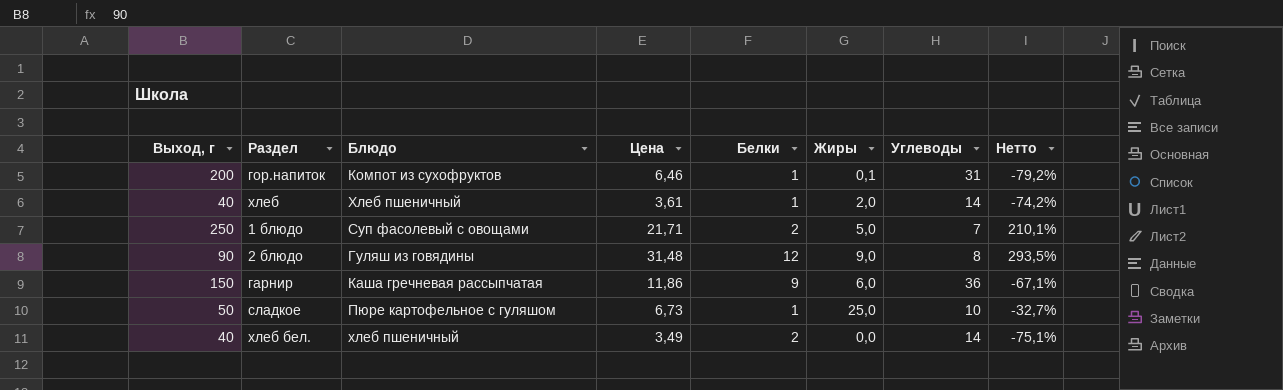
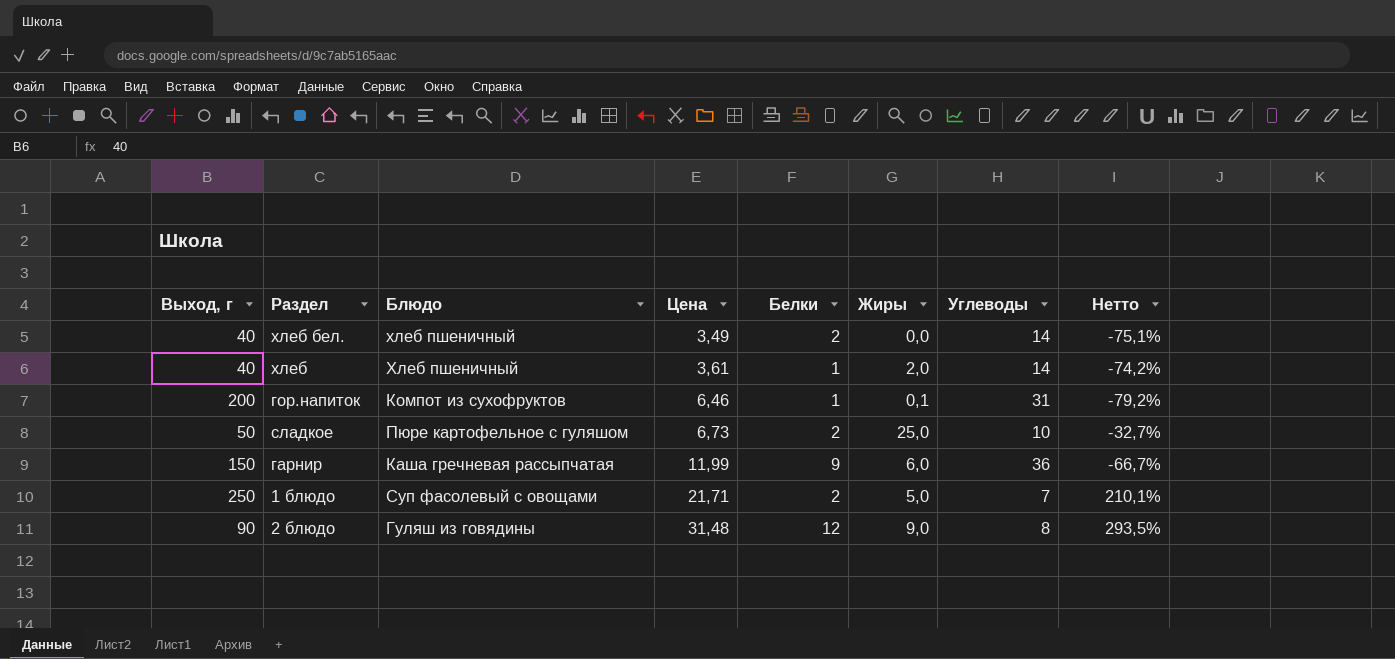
row order: none -> Цена ascending
сладкое | Белки: 1 -> 2
гарнир | Цена: 11,86 -> 11,99
гарнир | Нетто: -67,1% -> -66,7%

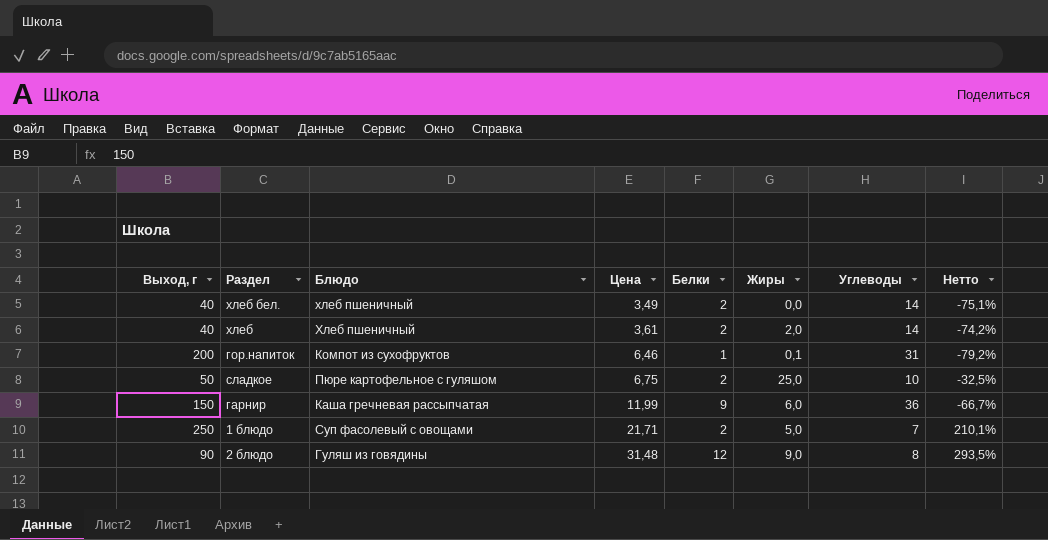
хлеб | Белки: 1 -> 2
сладкое | Цена: 6,73 -> 6,75
сладкое | Нетто: -32,7% -> -32,5%

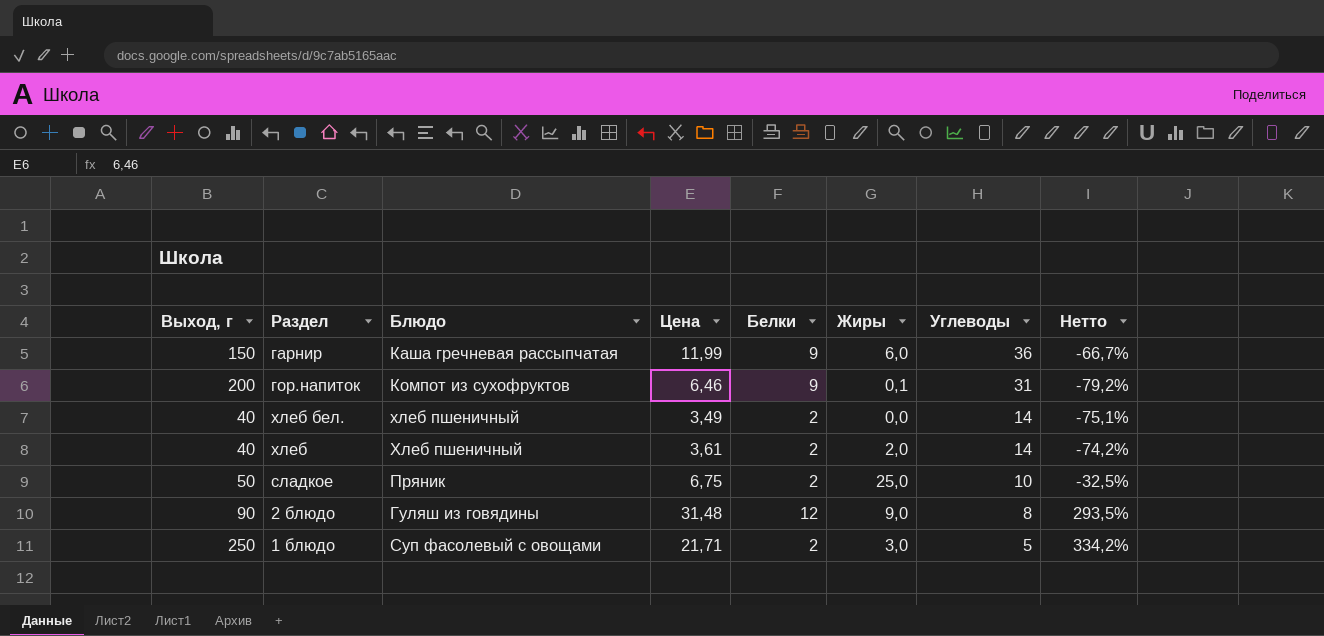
row order: Цена ascending -> Углеводы descending
гор.напиток | Белки: 1 -> 9
сладкое | Блюдо: Пюре картофельное с гуляшом -> Пряник
1 блюдо | Жиры: 5,0 -> 3,0
1 блюдо | Углеводы: 7 -> 5
1 блюдо | Нетто: 210,1% -> 334,2%

